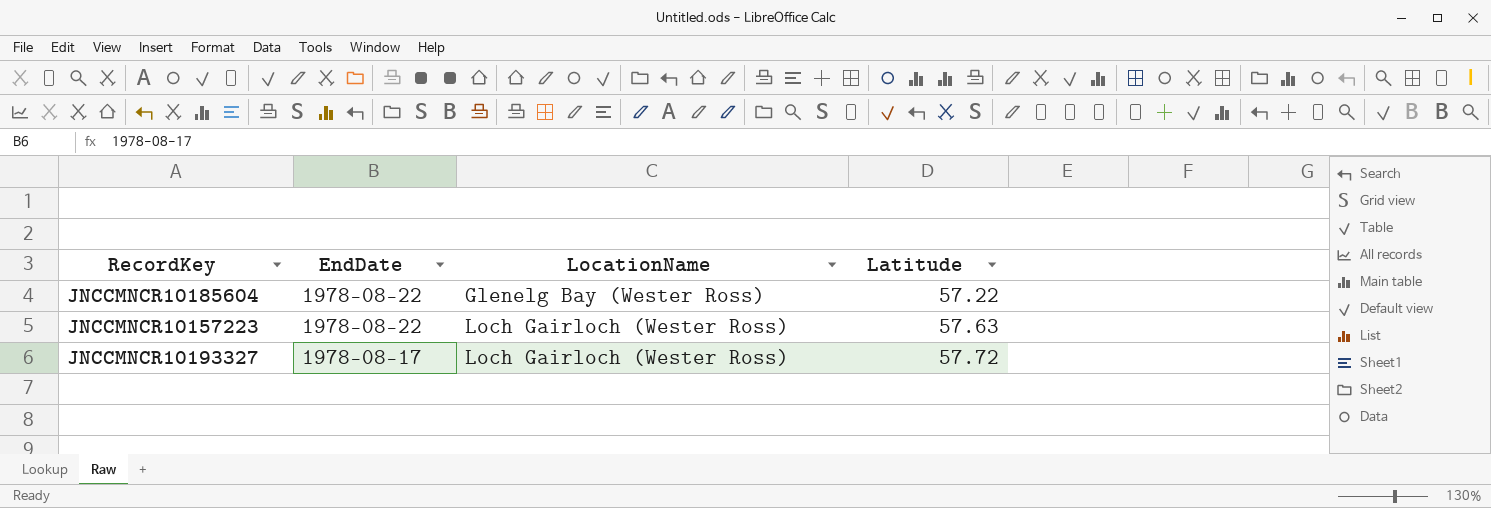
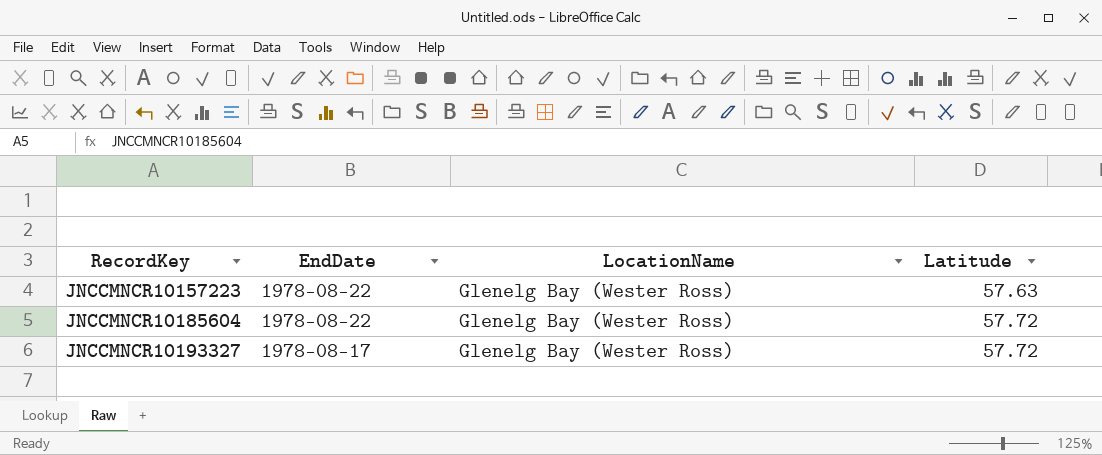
row order: EndDate descending -> RecordKey ascending
JNCCMNCR10157223 | LocationName: Loch Gairloch (Wester Ross) -> Glenelg Bay (Wester Ross)
JNCCMNCR10185604 | Latitude: 57.22 -> 57.72
JNCCMNCR10193327 | LocationName: Loch Gairloch (Wester Ross) -> Glenelg Bay (Wester Ross)

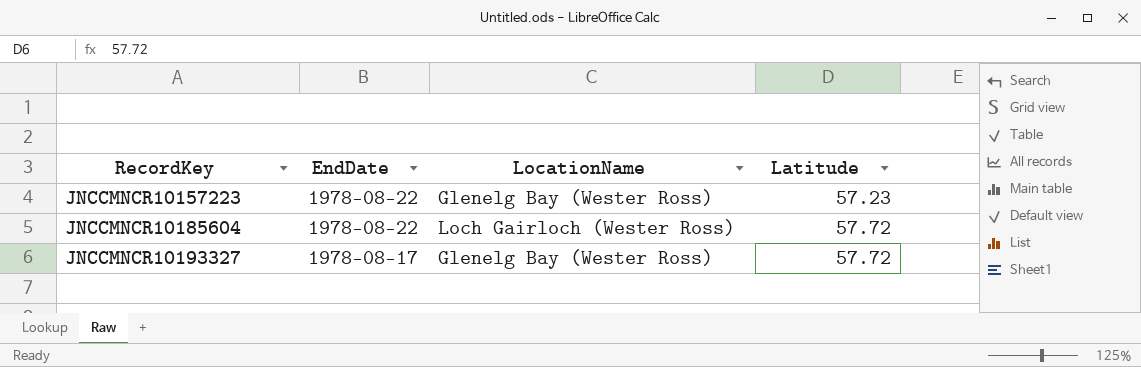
JNCCMNCR10157223 | Latitude: 57.63 -> 57.23
JNCCMNCR10185604 | LocationName: Glenelg Bay (Wester Ross) -> Loch Gairloch (Wester Ross)

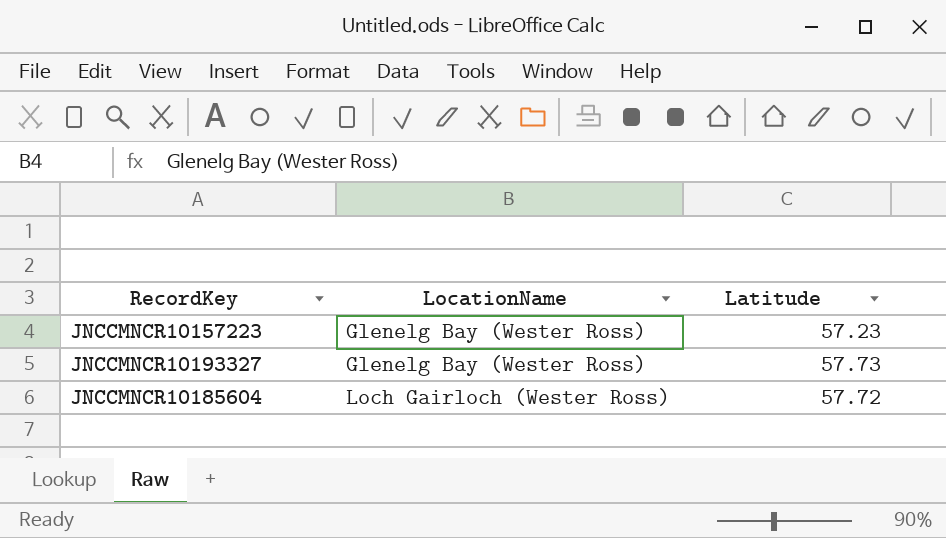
row order: RecordKey ascending -> LocationName ascending
column EndDate | position: 2 -> none
JNCCMNCR10193327 | Latitude: 57.72 -> 57.73

